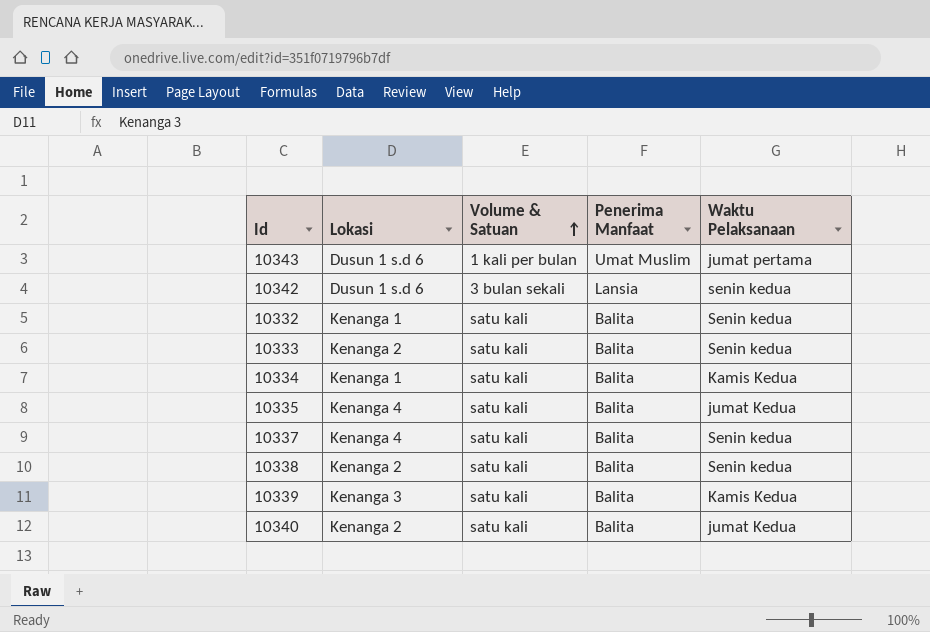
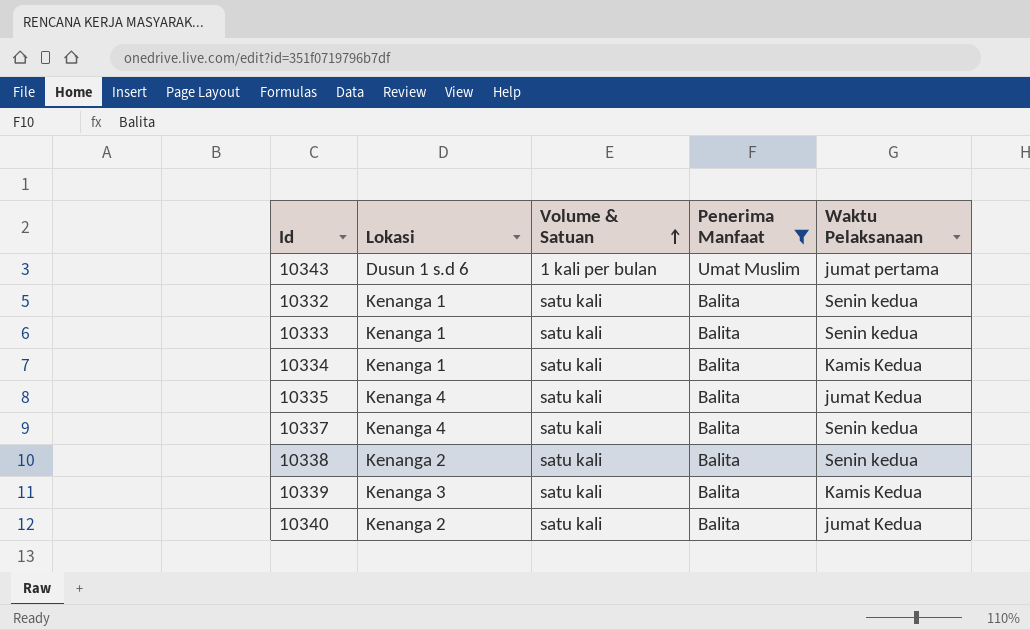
filter: none -> Penerima Manfaat != Lansia
10333 | Lokasi: Kenanga 2 -> Kenanga 1

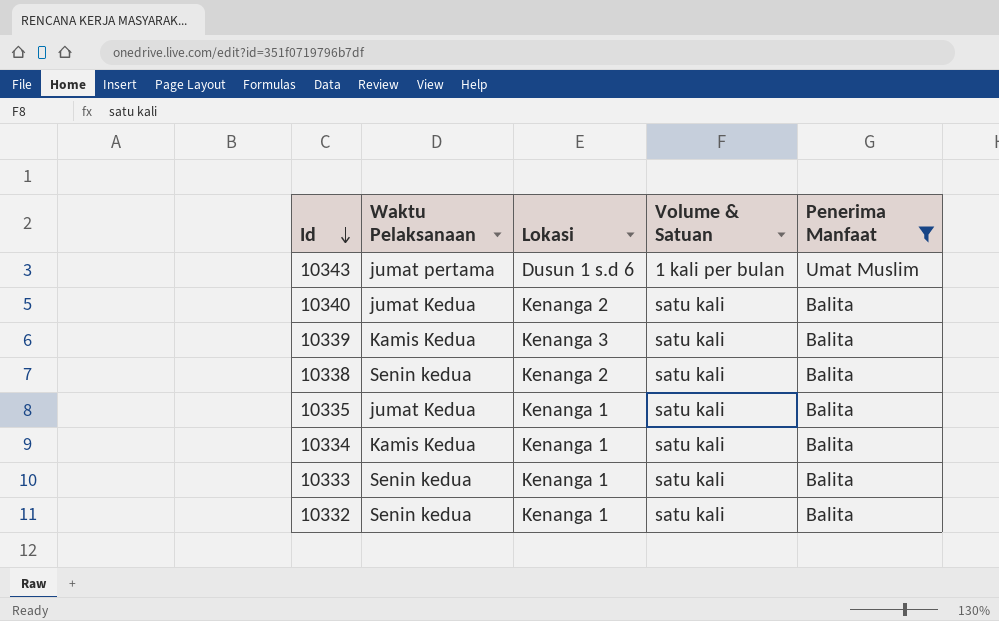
row order: Volume & Satuan ascending -> Id descending
column Waktu Pelaksanaan | position: 5 -> 2
row 10337: Kenanga 4 | satu kali | Balita | Senin kedua -> none
10335 | Lokasi: Kenanga 4 -> Kenanga 1

